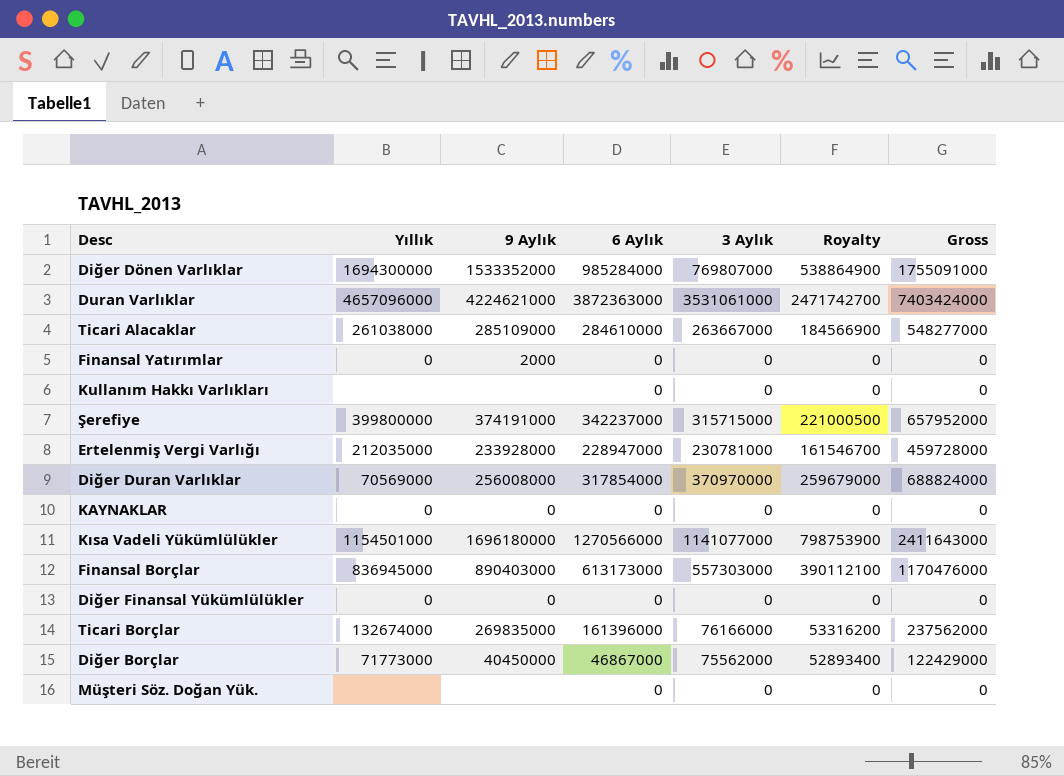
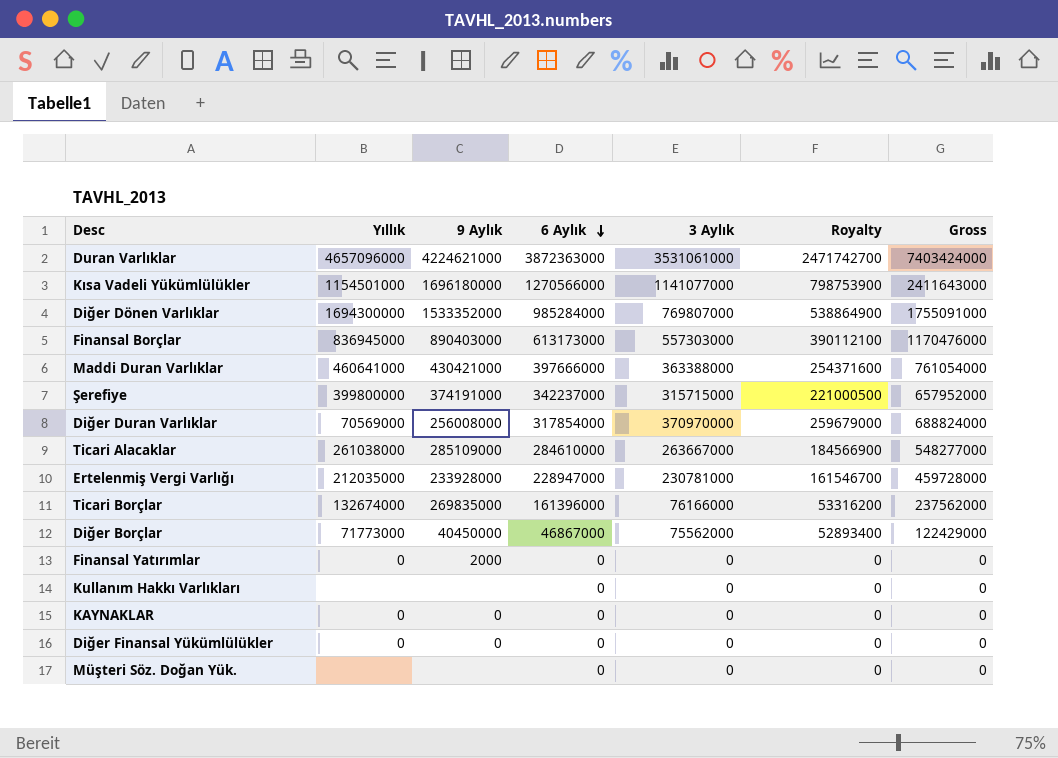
row order: none -> 6 Aylık descending
row Maddi Duran Varlıklar: none -> 460641000 | 430421000 | 397666000 | 363388000 | 254371600 | 761054000

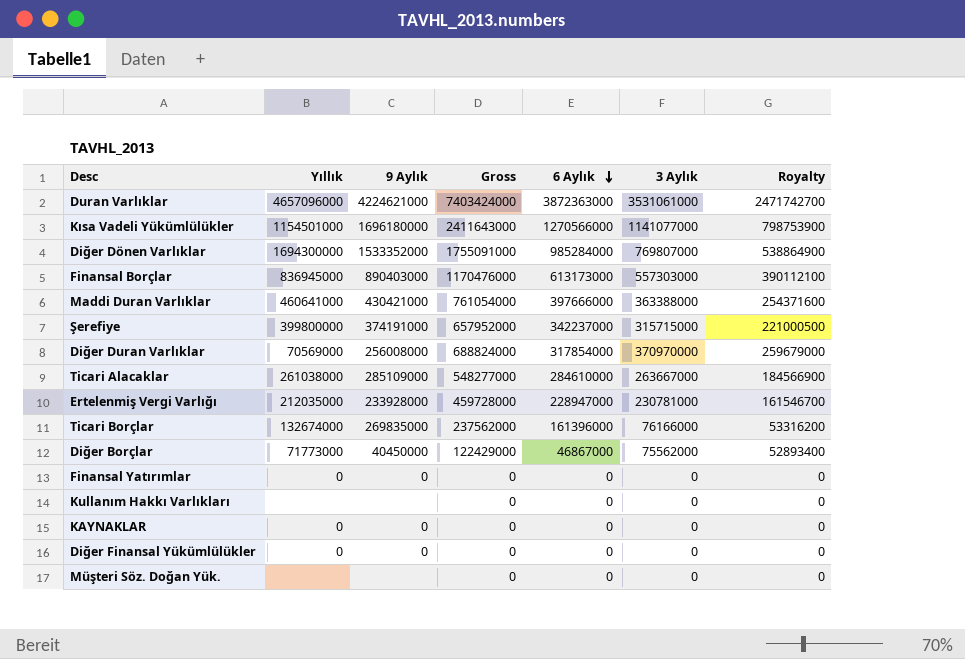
column Gross | position: 7 -> 4
Finansal Yatırımlar | 9 Aylık: 2000 -> 0

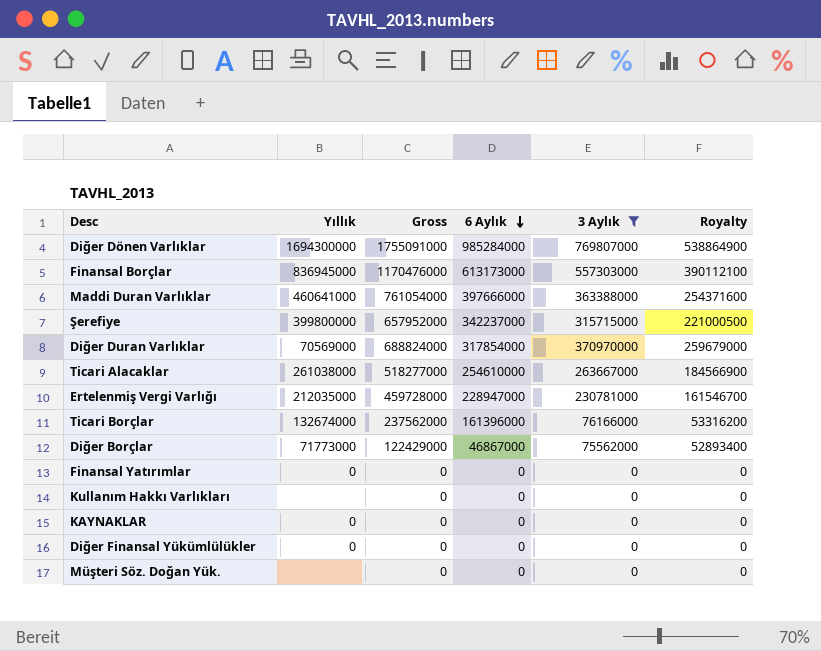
filter: none -> 3 Aylık <= 769807000
column 9 Aylık | position: 3 -> none
Ticari Alacaklar | Gross: 548277000 -> 518277000
Ticari Alacaklar | 6 Aylık: 284610000 -> 254610000

